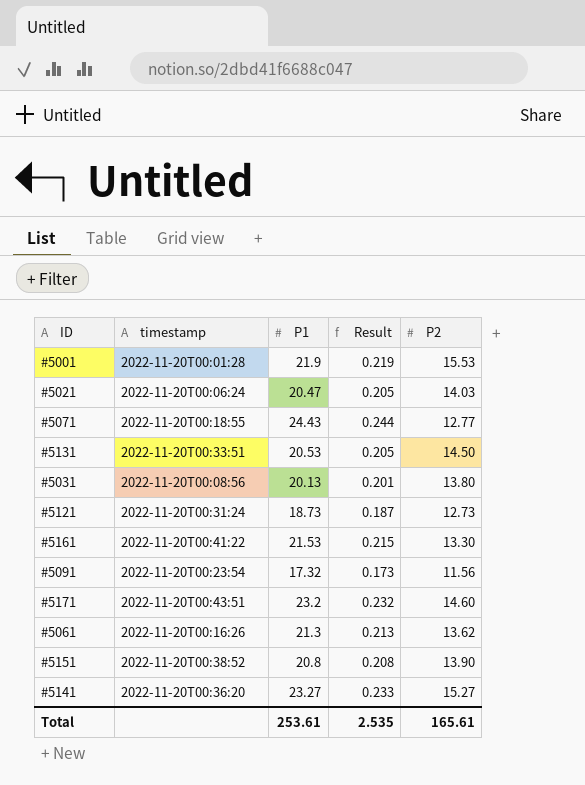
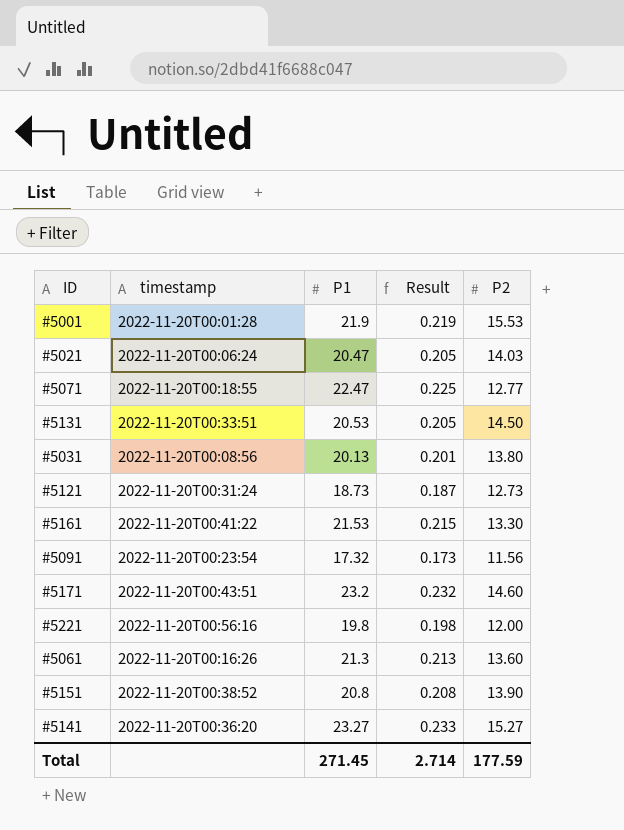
#5071 | P1: 24.43 -> 22.47
#5071 | Result: 0.244 -> 0.225
row #5221: none -> 2022-11-20T00:56:16 | 19.8 | 0.198 | 12.00
#5061 | P2: 13.62 -> 13.60
Total | P1: 253.61 -> 271.45
Total | Result: 2.535 -> 2.714
Total | P2: 165.61 -> 177.59

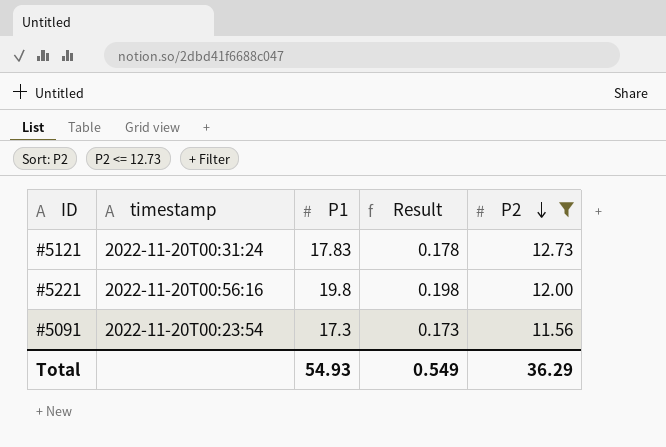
filter: none -> P2 <= 12.73
row order: none -> P2 descending
#5121 | P1: 18.73 -> 17.83
#5121 | Result: 0.187 -> 0.178
#5091 | P1: 17.32 -> 17.3
Total | P1: 271.45 -> 54.93
Total | Result: 2.714 -> 0.549
Total | P2: 177.59 -> 36.29

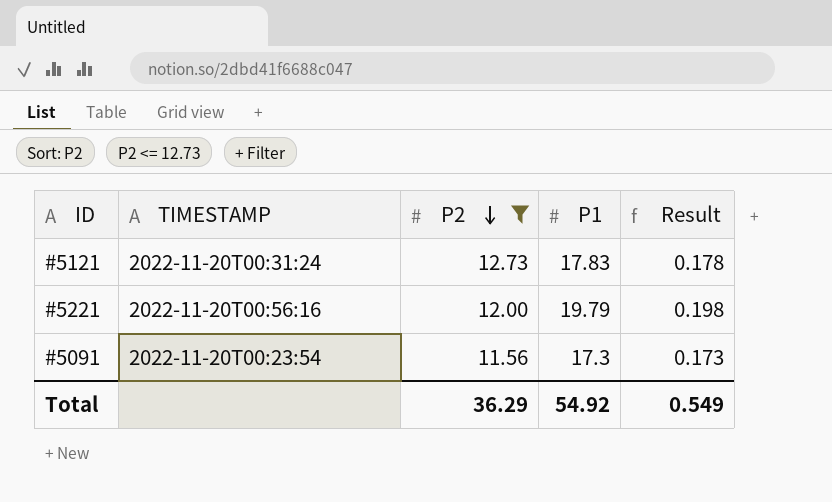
column name: timestamp -> TIMESTAMP
column P2 | position: 5 -> 3
#5221 | P1: 19.8 -> 19.79
Total | P1: 54.93 -> 54.92

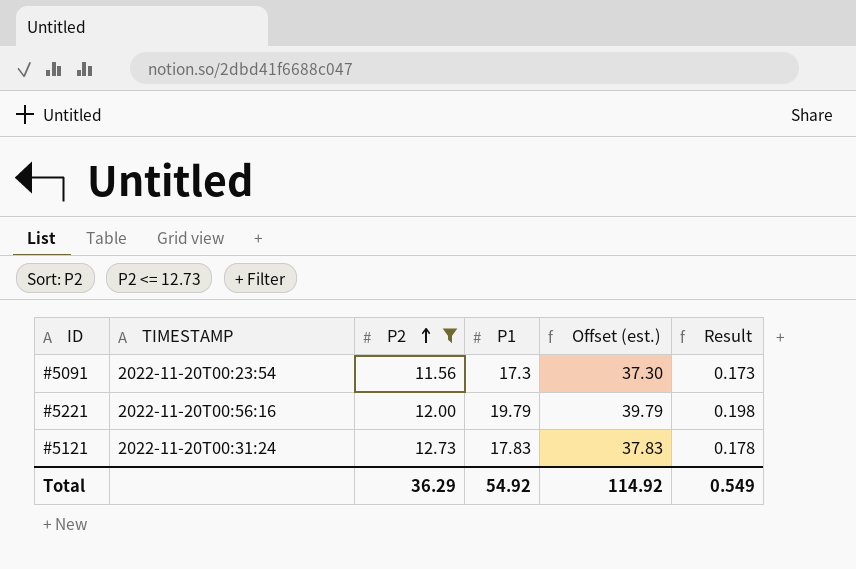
row order: P2 descending -> P2 ascending
column Offset (est.) | formula: none -> [P1] + 20

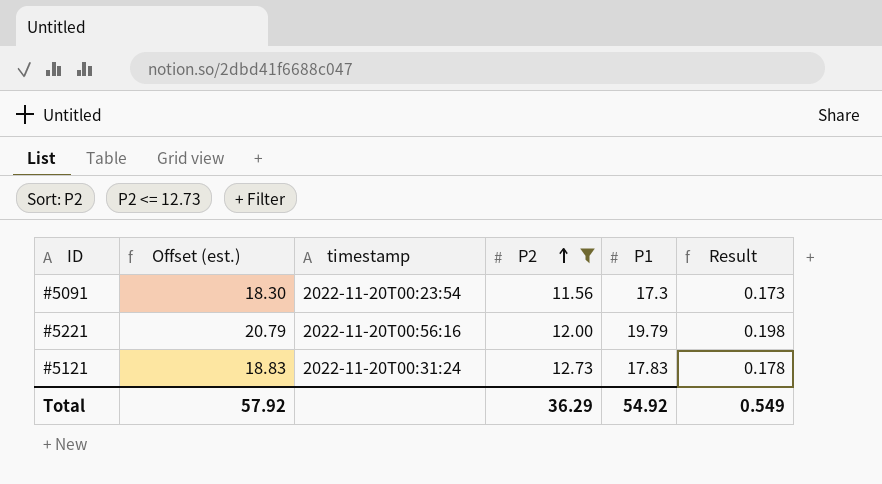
column Offset (est.) | formula: [P1] + 20 -> [P1] + 1
column Offset (est.) | position: 5 -> 2
column name: TIMESTAMP -> timestamp
Total | Offset (est.): 114.92 -> 57.92

